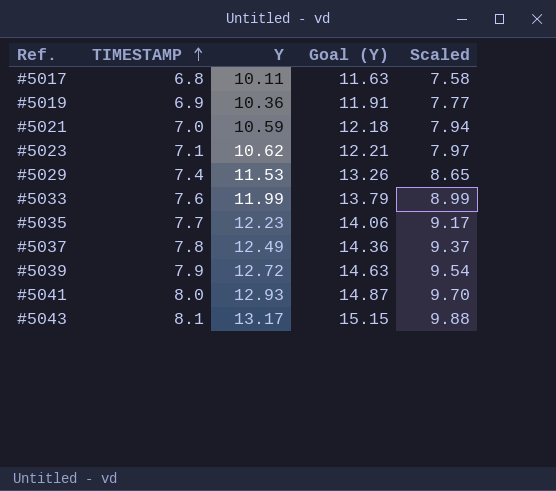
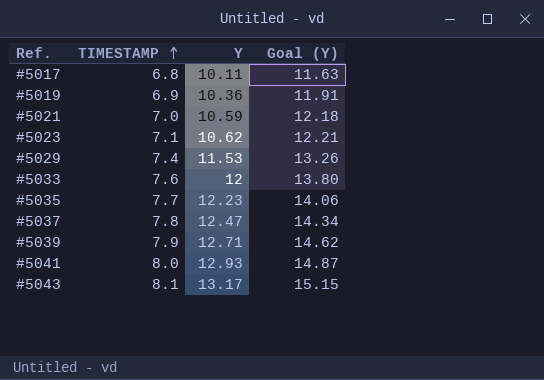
column Scaled | formula: [Y] * 0.75 -> none
#5033 | Y: 11.99 -> 12
#5033 | Goal (Y): 13.79 -> 13.80
#5037 | Y: 12.49 -> 12.47
#5037 | Goal (Y): 14.36 -> 14.34
#5039 | Y: 12.72 -> 12.71
#5039 | Goal (Y): 14.63 -> 14.62

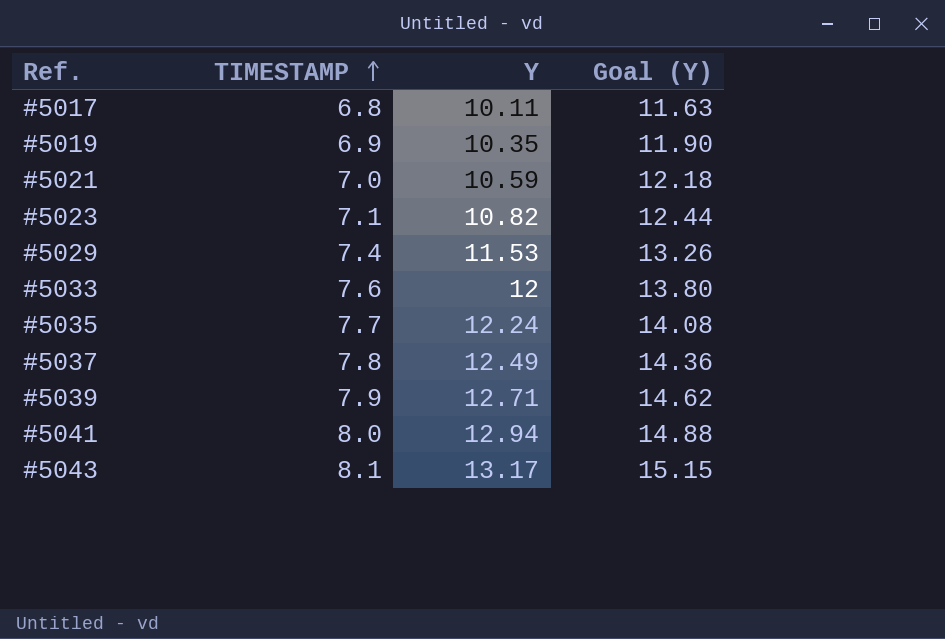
#5019 | Y: 10.36 -> 10.35
#5019 | Goal (Y): 11.91 -> 11.90
#5023 | Y: 10.62 -> 10.82
#5023 | Goal (Y): 12.21 -> 12.44
#5035 | Y: 12.23 -> 12.24
#5035 | Goal (Y): 14.06 -> 14.08
#5037 | Y: 12.47 -> 12.49
#5037 | Goal (Y): 14.34 -> 14.36
#5041 | Y: 12.93 -> 12.94
#5041 | Goal (Y): 14.87 -> 14.88

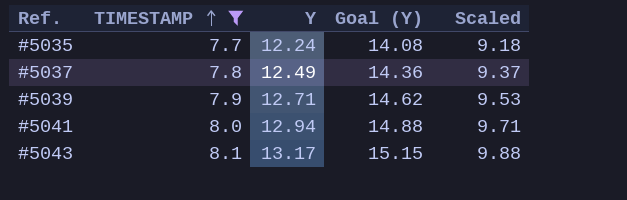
filter: none -> TIMESTAMP >= 7.7
column Scaled | formula: none -> [Y] * 0.75

